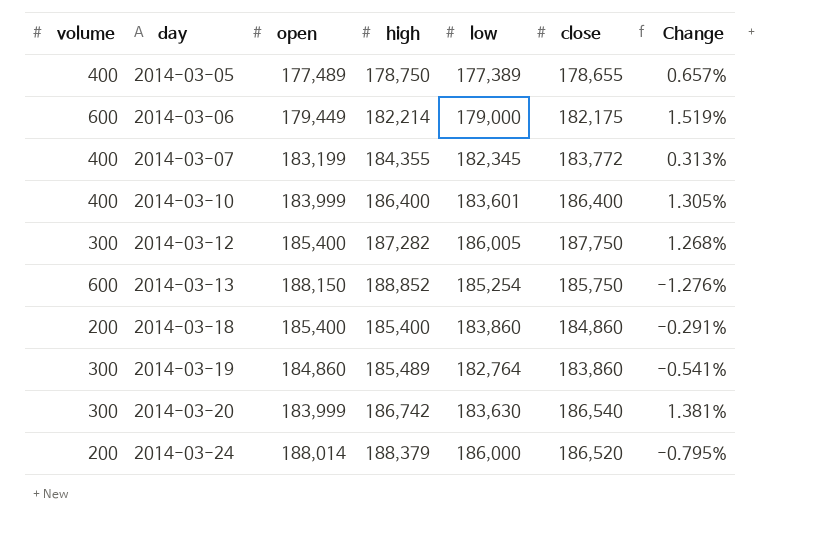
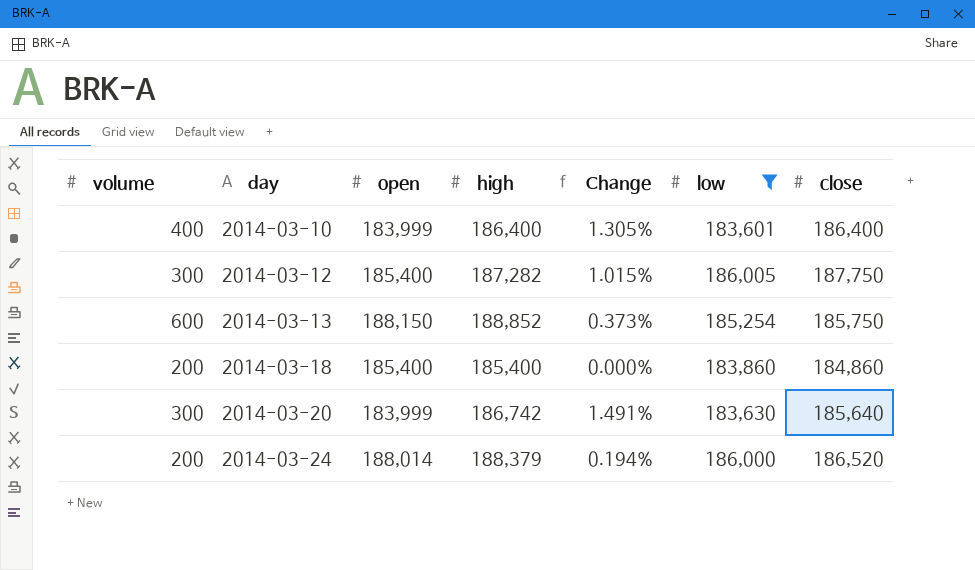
filter: none -> low >= 183,601
column Change | formula: ([close] - [open]) / [open] -> ([high] - [open]) / [open]
column Change | position: 7 -> 5
2014-03-20 | close: 186,540 -> 185,640

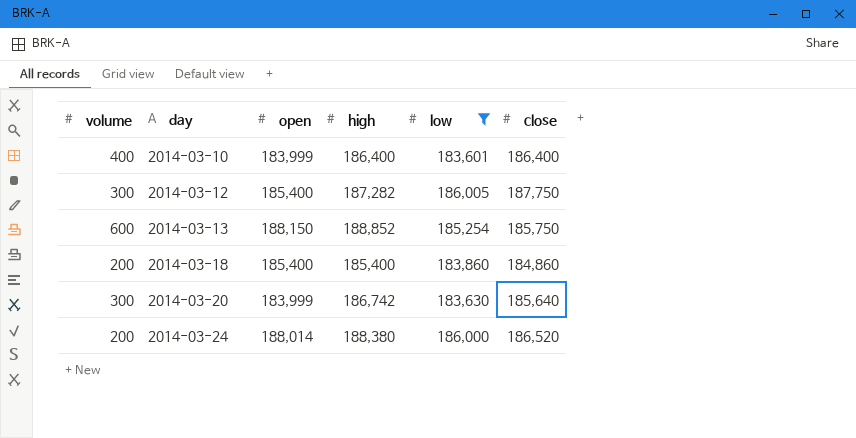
column Change | formula: ([high] - [open]) / [open] -> none
2014-03-24 | high: 188,379 -> 188,380

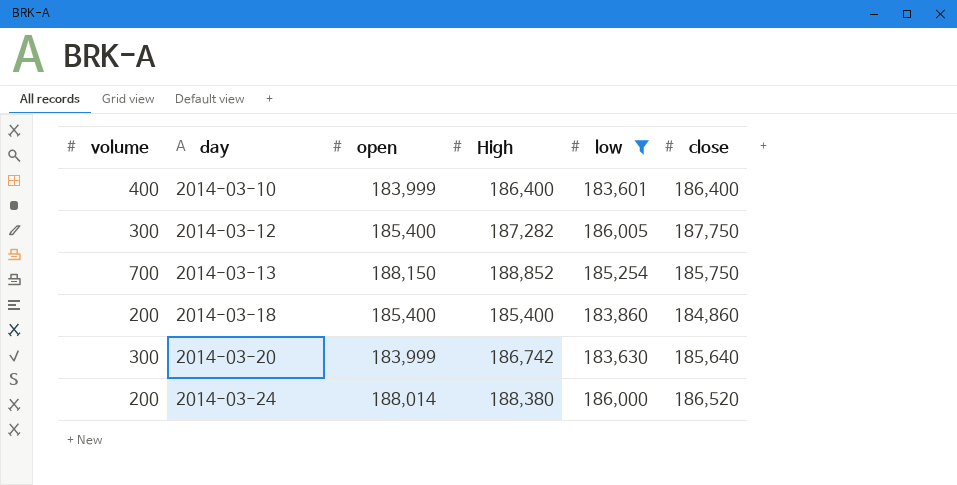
column name: high -> High
2014-03-13 | volume: 600 -> 700

